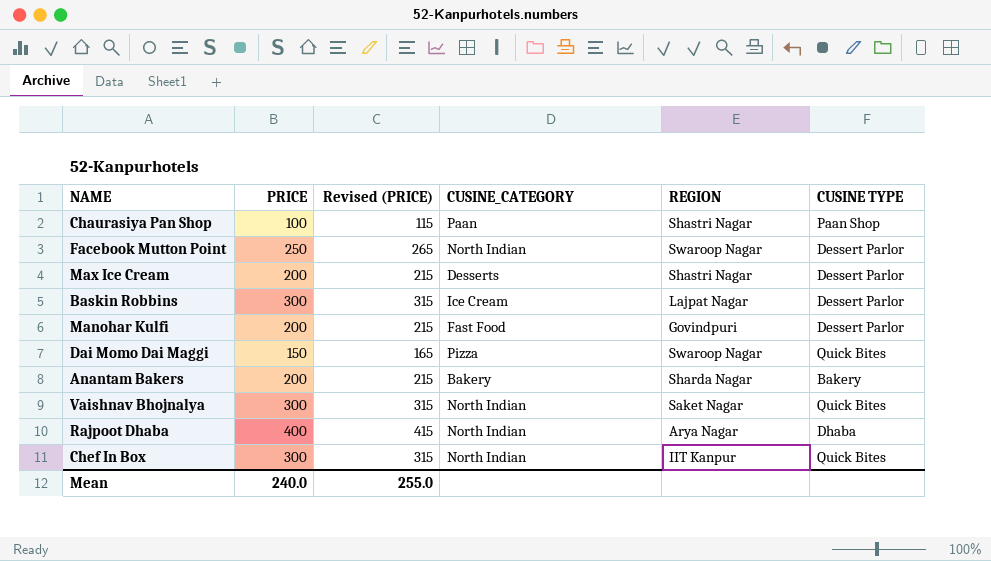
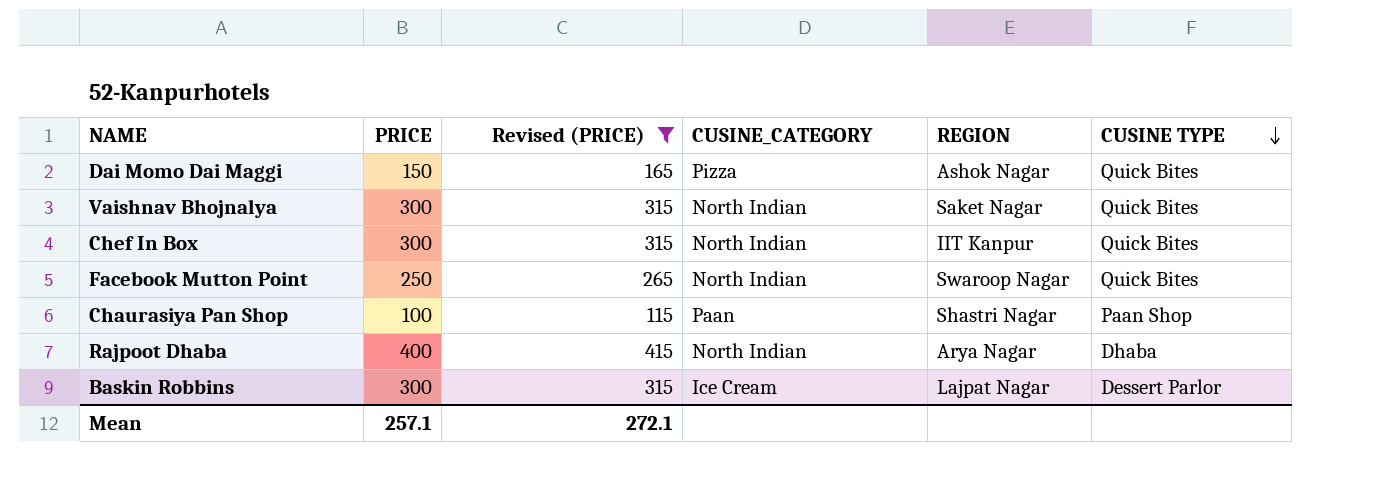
filter: none -> Revised (PRICE) != 215
row order: none -> CUSINE TYPE descending
Dai Momo Dai Maggi | REGION: Swaroop Nagar -> Ashok Nagar
Facebook Mutton Point | CUSINE TYPE: Dessert Parlor -> Quick Bites
Mean | PRICE: 240.0 -> 257.1
Mean | Revised (PRICE): 255.0 -> 272.1

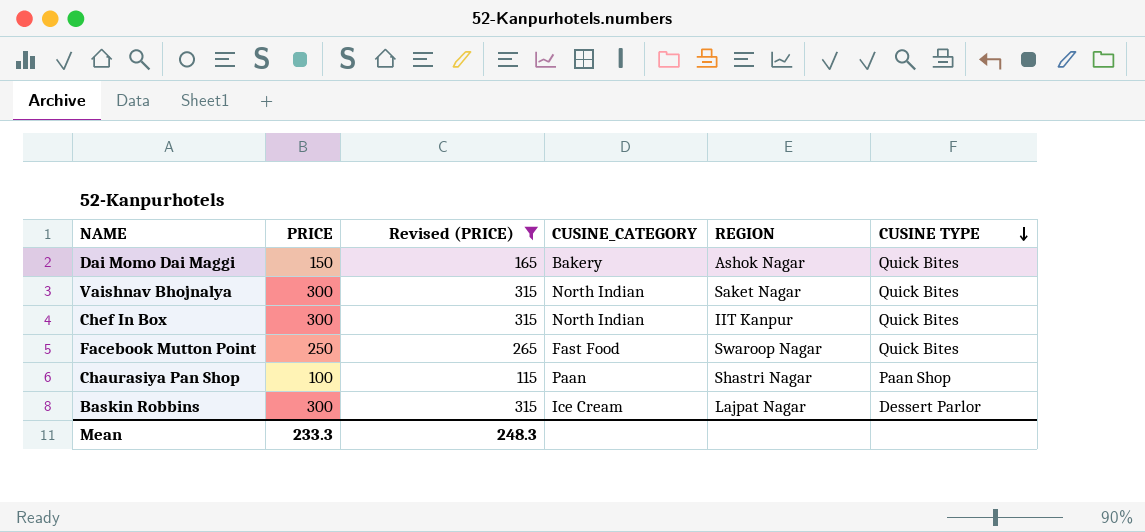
row Rajpoot Dhaba: 400 | 415 | North Indian | Arya Nagar | Dhaba -> none
Dai Momo Dai Maggi | CUSINE_CATEGORY: Pizza -> Bakery
Facebook Mutton Point | CUSINE_CATEGORY: North Indian -> Fast Food
Mean | PRICE: 257.1 -> 233.3
Mean | Revised (PRICE): 272.1 -> 248.3

